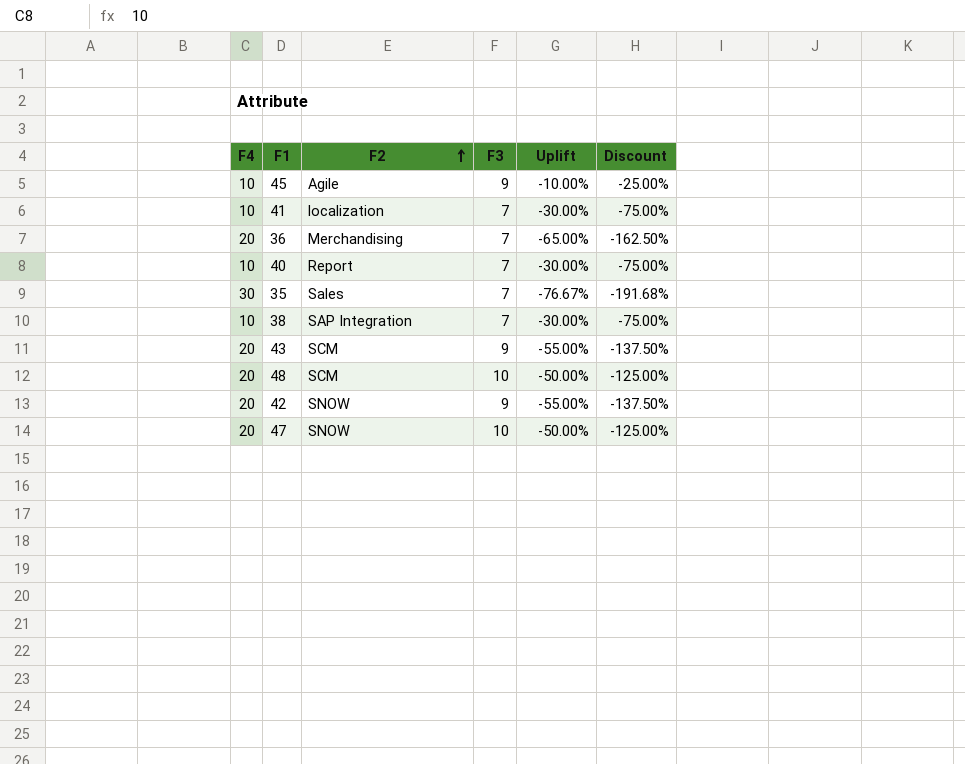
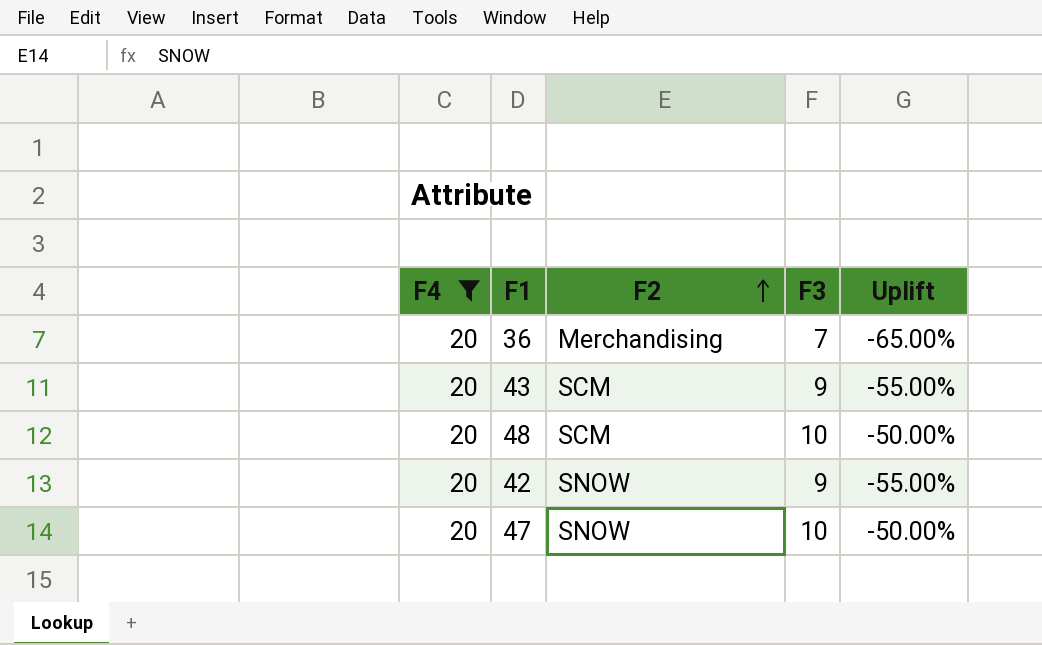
filter: none -> F4 = 20
column Discount | formula: [Uplift] * 2.5 -> none

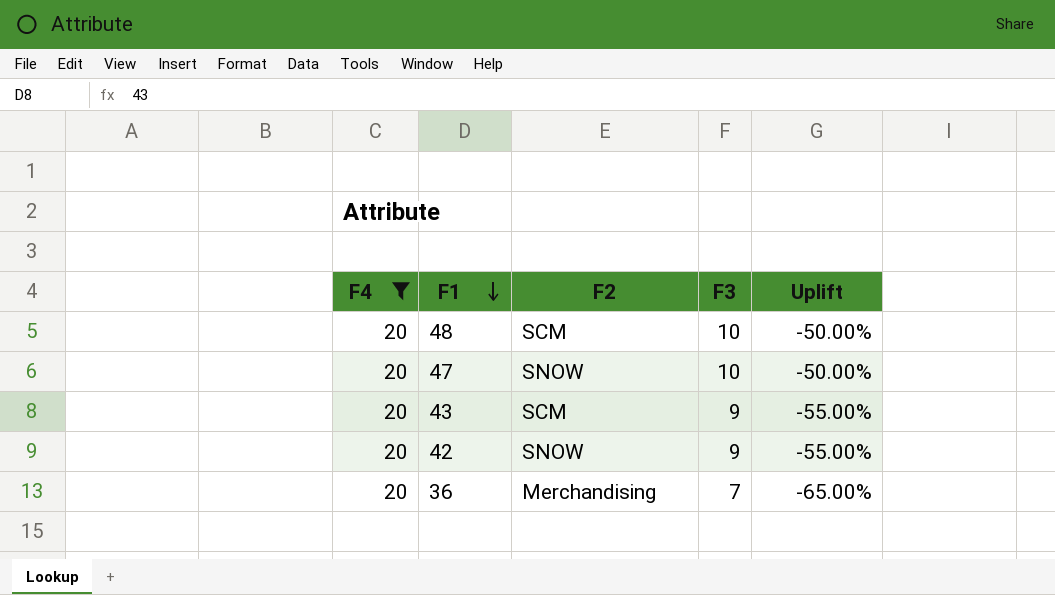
row order: F2 ascending -> F1 descending

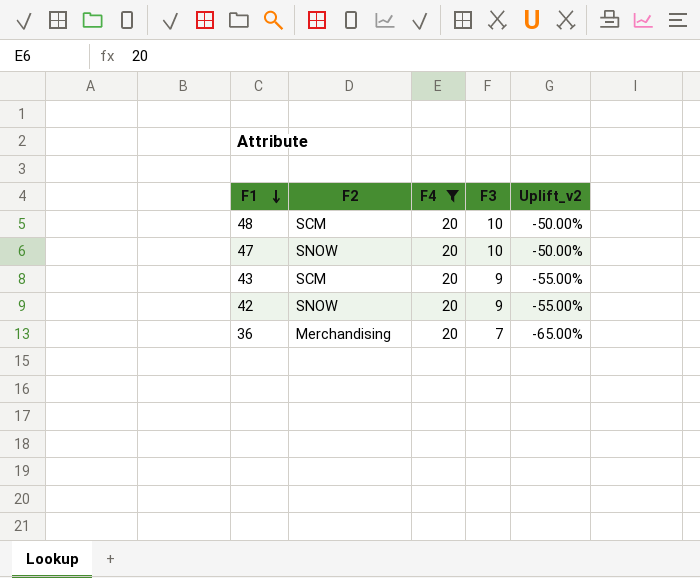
column F4 | position: 1 -> 3
column name: Uplift -> Uplift_v2

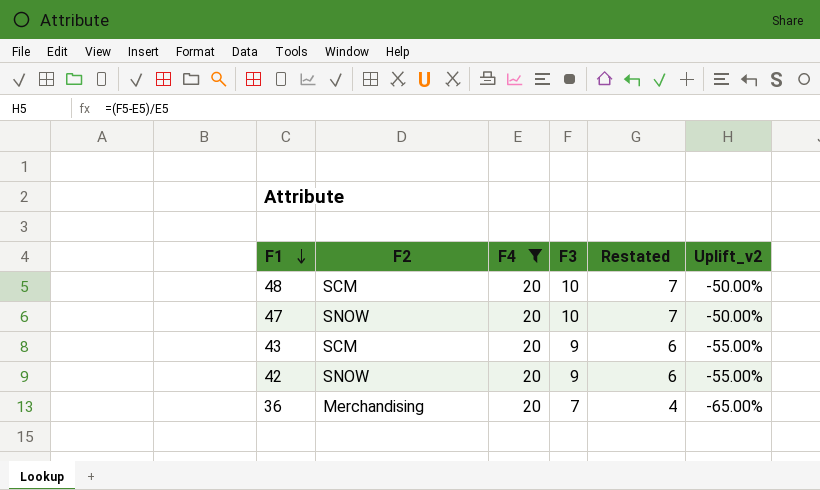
column Restated | formula: none -> [F3] - 3

